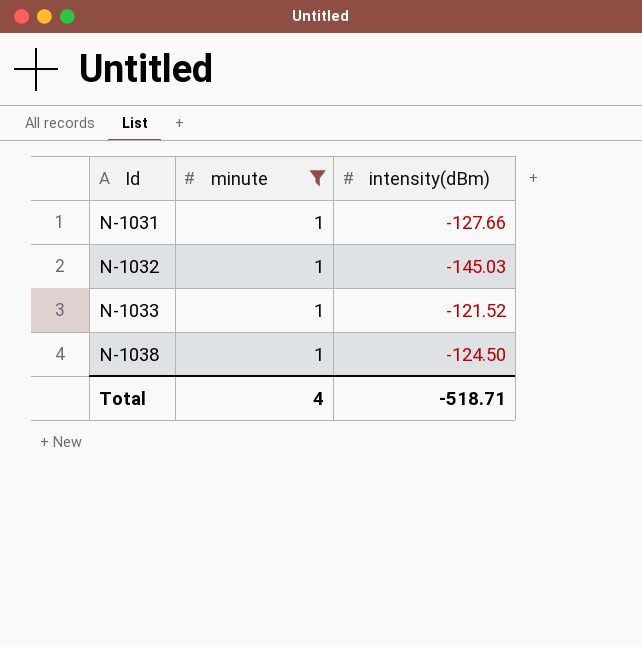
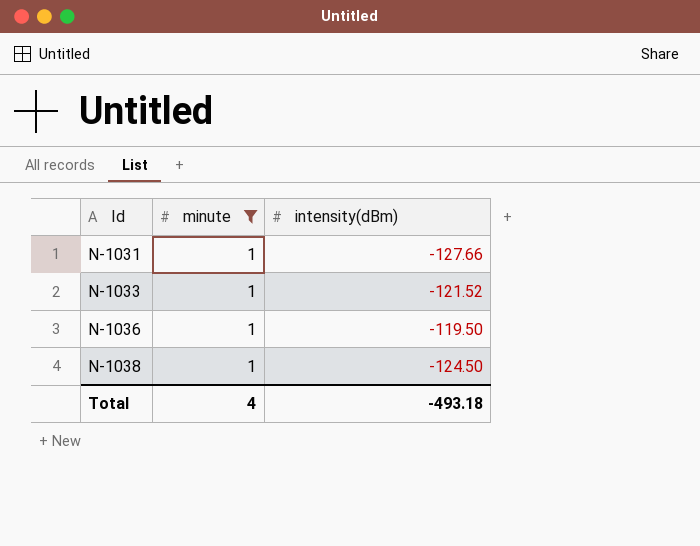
row N-1032: 1 | -145.03 -> none
row N-1036: none -> 1 | -119.50
Total | intensity(dBm): -518.71 -> -493.18

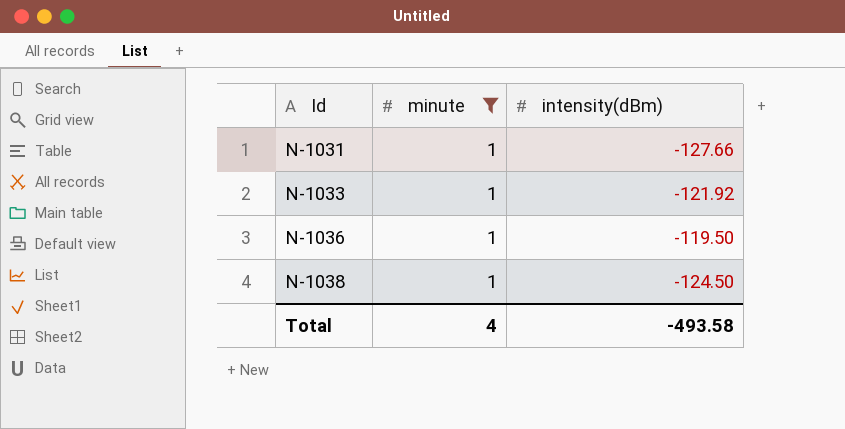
N-1033 | intensity(dBm): -121.52 -> -121.92
Total | intensity(dBm): -493.18 -> -493.58

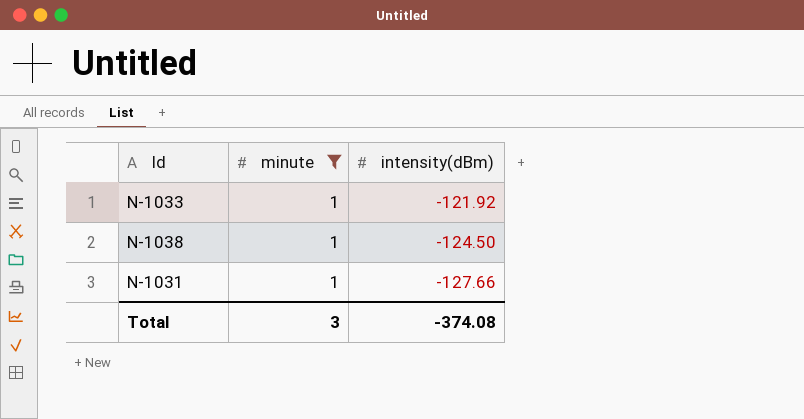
row order: Id ascending -> intensity(dBm) descending
row N-1036: 1 | -119.50 -> none
Total | minute: 4 -> 3
Total | intensity(dBm): -493.58 -> -374.08

